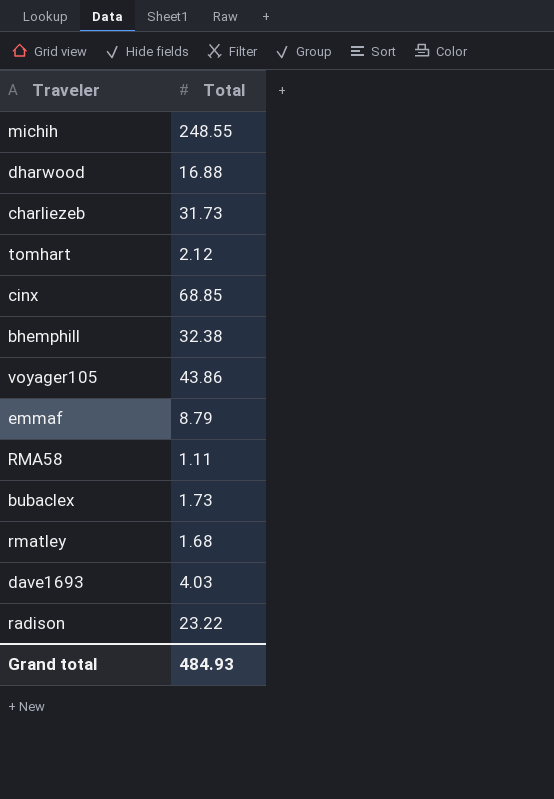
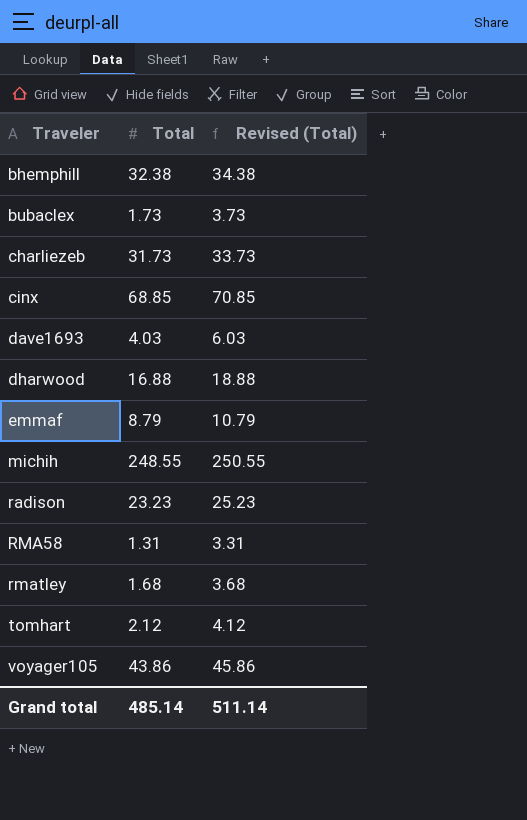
row order: none -> Traveler ascending
column Revised (Total) | formula: none -> [Total] + 2
radison | Total: 23.22 -> 23.23
RMA58 | Total: 1.11 -> 1.31
Grand total | Total: 484.93 -> 485.14

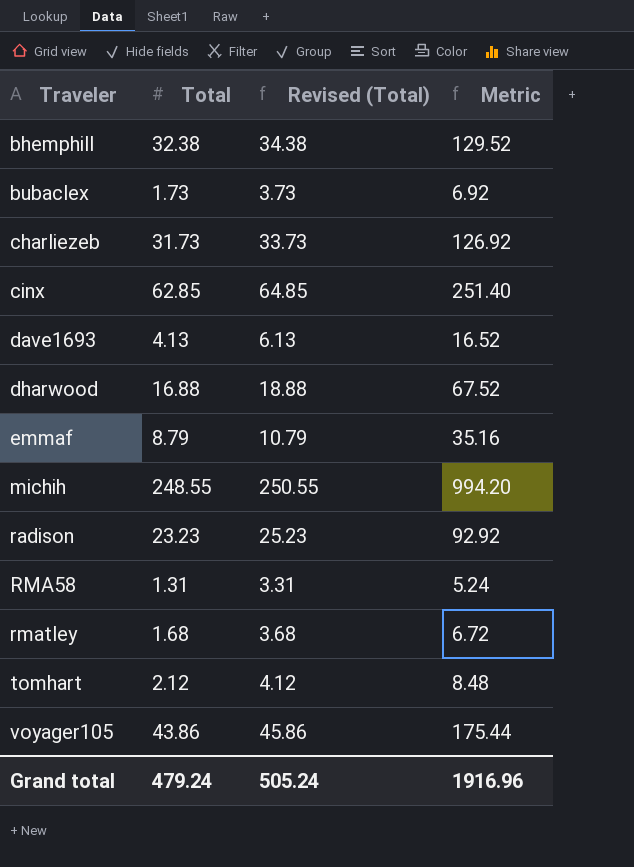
column Metric | formula: none -> [Total] * 4
cinx | Total: 68.85 -> 62.85
cinx | Revised (Total): 70.85 -> 64.85
dave1693 | Total: 4.03 -> 4.13
dave1693 | Revised (Total): 6.03 -> 6.13
Grand total | Total: 485.14 -> 479.24
Grand total | Revised (Total): 511.14 -> 505.24

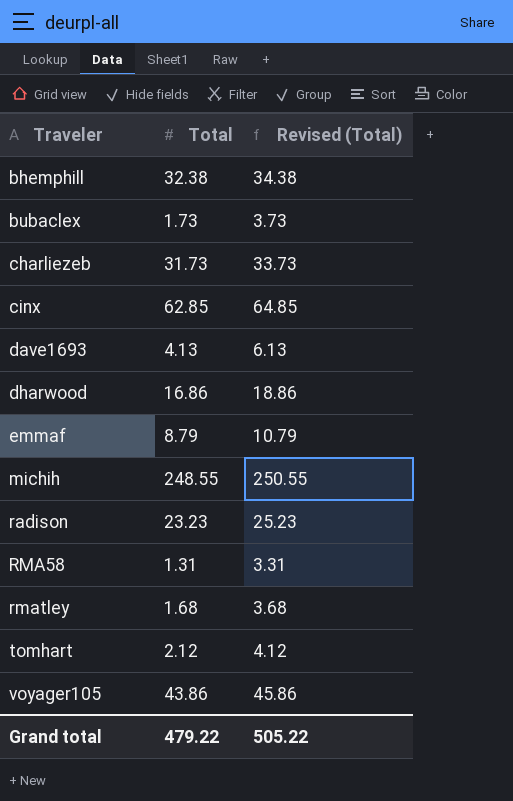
column Metric | formula: [Total] * 4 -> none
dharwood | Total: 16.88 -> 16.86
dharwood | Revised (Total): 18.88 -> 18.86
Grand total | Total: 479.24 -> 479.22
Grand total | Revised (Total): 505.24 -> 505.22

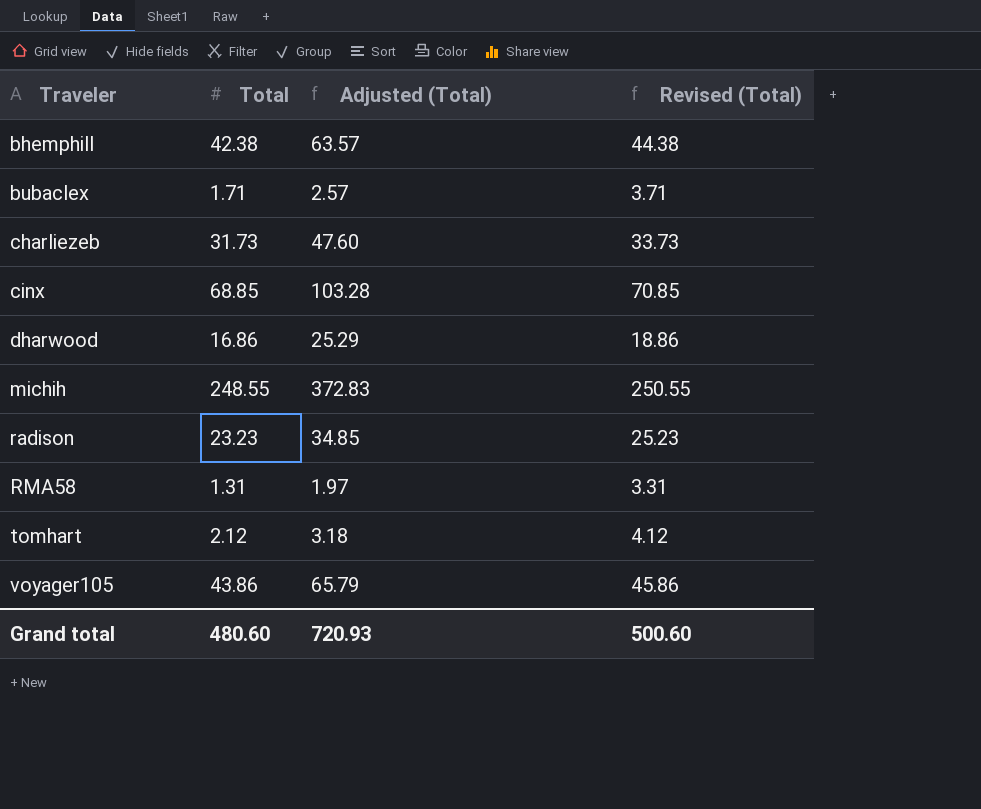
column Adjusted (Total) | formula: none -> [Total] * 1.5
row dave1693: 4.13 | 6.13 -> none
row emmaf: 8.79 | 10.79 -> none
row rmatley: 1.68 | 3.68 -> none
bhemphill | Total: 32.38 -> 42.38
bhemphill | Revised (Total): 34.38 -> 44.38
bubaclex | Total: 1.73 -> 1.71
bubaclex | Revised (Total): 3.73 -> 3.71
cinx | Total: 62.85 -> 68.85
cinx | Revised (Total): 64.85 -> 70.85
Grand total | Total: 479.22 -> 480.60
Grand total | Revised (Total): 505.22 -> 500.60

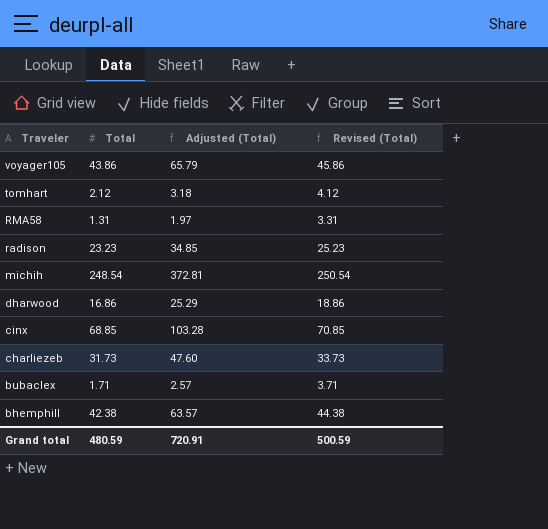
row order: Traveler ascending -> Traveler descending
michih | Total: 248.55 -> 248.54
michih | Adjusted (Total): 372.83 -> 372.81
michih | Revised (Total): 250.55 -> 250.54
Grand total | Total: 480.60 -> 480.59
Grand total | Adjusted (Total): 720.93 -> 720.91
Grand total | Revised (Total): 500.60 -> 500.59

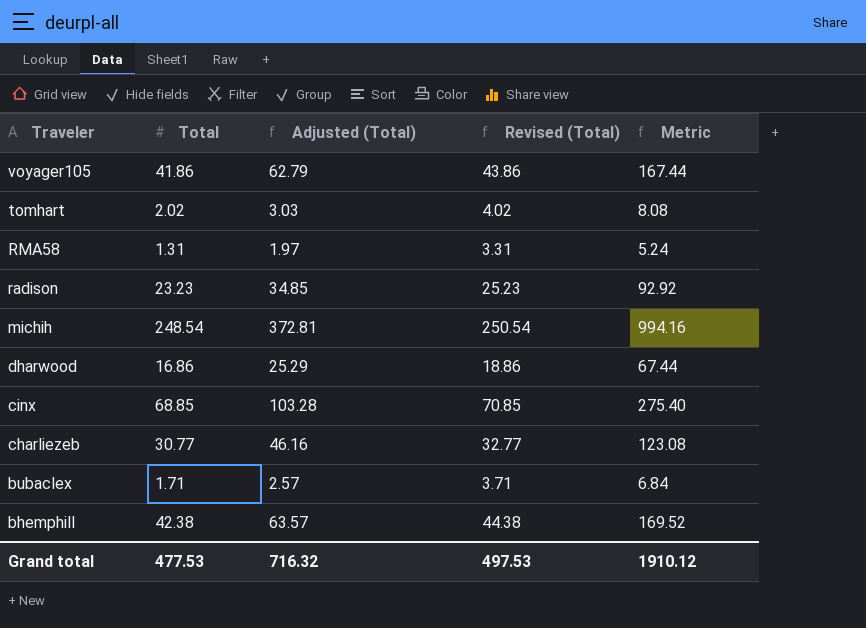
column Metric | formula: none -> [Total] * 4
voyager105 | Total: 43.86 -> 41.86
voyager105 | Adjusted (Total): 65.79 -> 62.79
voyager105 | Revised (Total): 45.86 -> 43.86
tomhart | Total: 2.12 -> 2.02
tomhart | Adjusted (Total): 3.18 -> 3.03
tomhart | Revised (Total): 4.12 -> 4.02
charliezeb | Total: 31.73 -> 30.77
charliezeb | Adjusted (Total): 47.60 -> 46.16
charliezeb | Revised (Total): 33.73 -> 32.77
Grand total | Total: 480.59 -> 477.53
Grand total | Adjusted (Total): 720.91 -> 716.32
Grand total | Revised (Total): 500.59 -> 497.53

